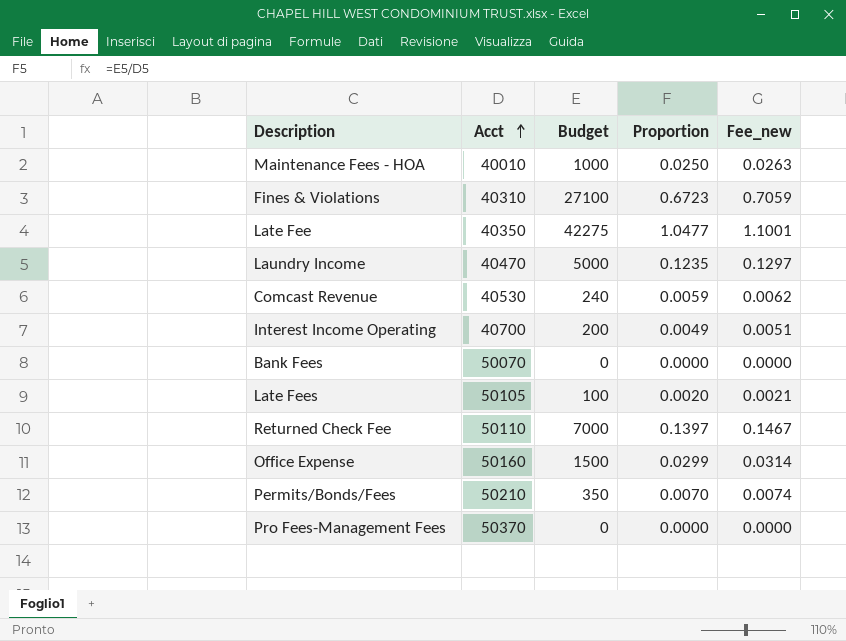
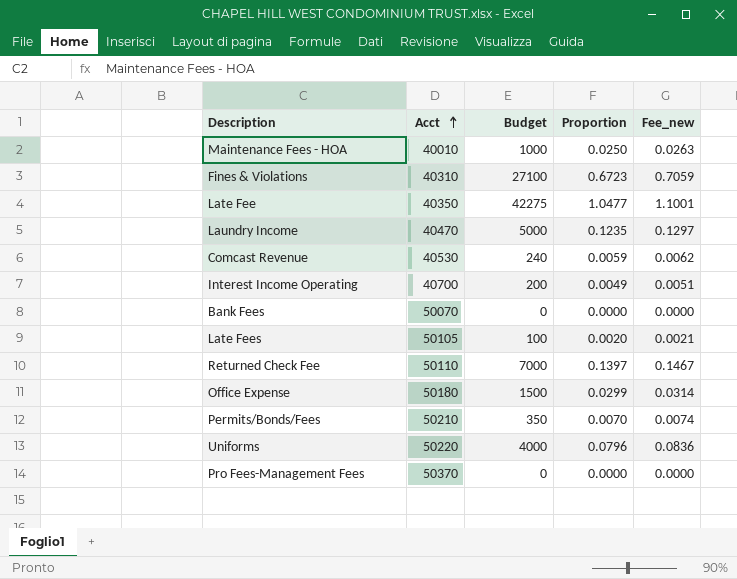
Office Expense | Acct: 50160 -> 50180
row Uniforms: none -> 50220 | 4000 | 0.0796 | 0.0836

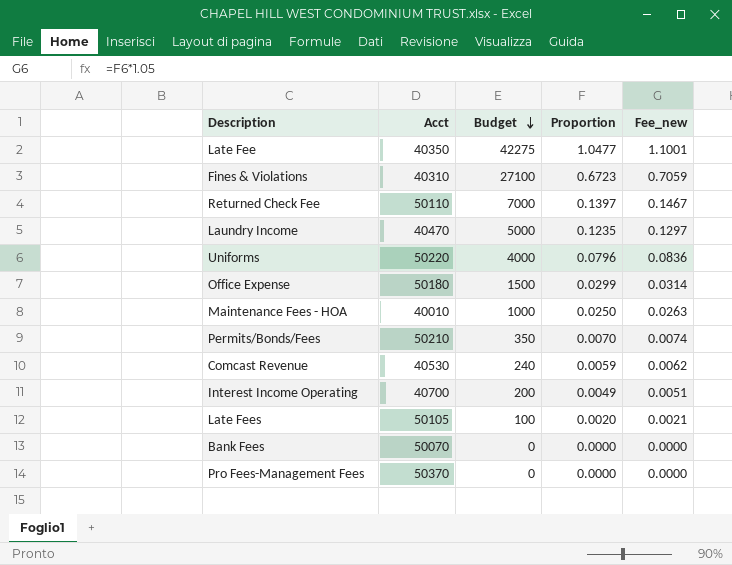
row order: Acct ascending -> Budget descending

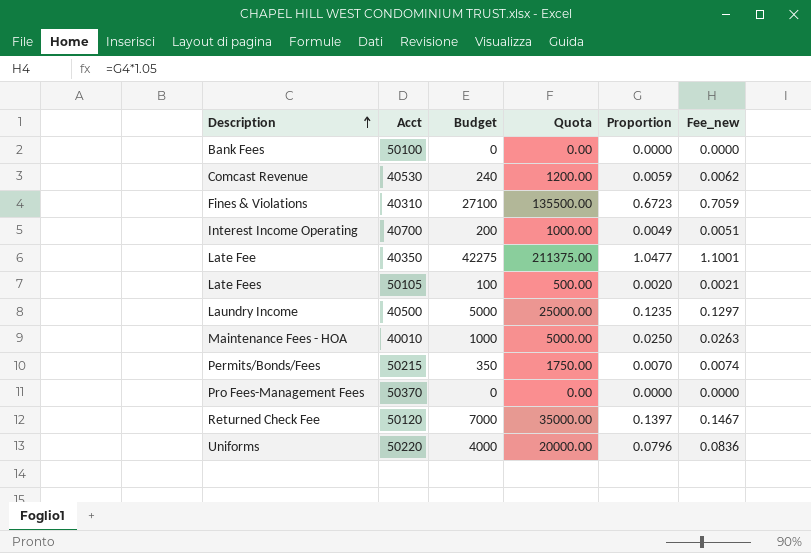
row order: Budget descending -> Description ascending
column Quota | formula: none -> [Budget] * 5
row Office Expense: 50180 | 1500 | 0.0299 | 0.0314 -> none
Bank Fees | Acct: 50070 -> 50100
Laundry Income | Acct: 40470 -> 40500
Permits/Bonds/Fees | Acct: 50210 -> 50215
Returned Check Fee | Acct: 50110 -> 50120

